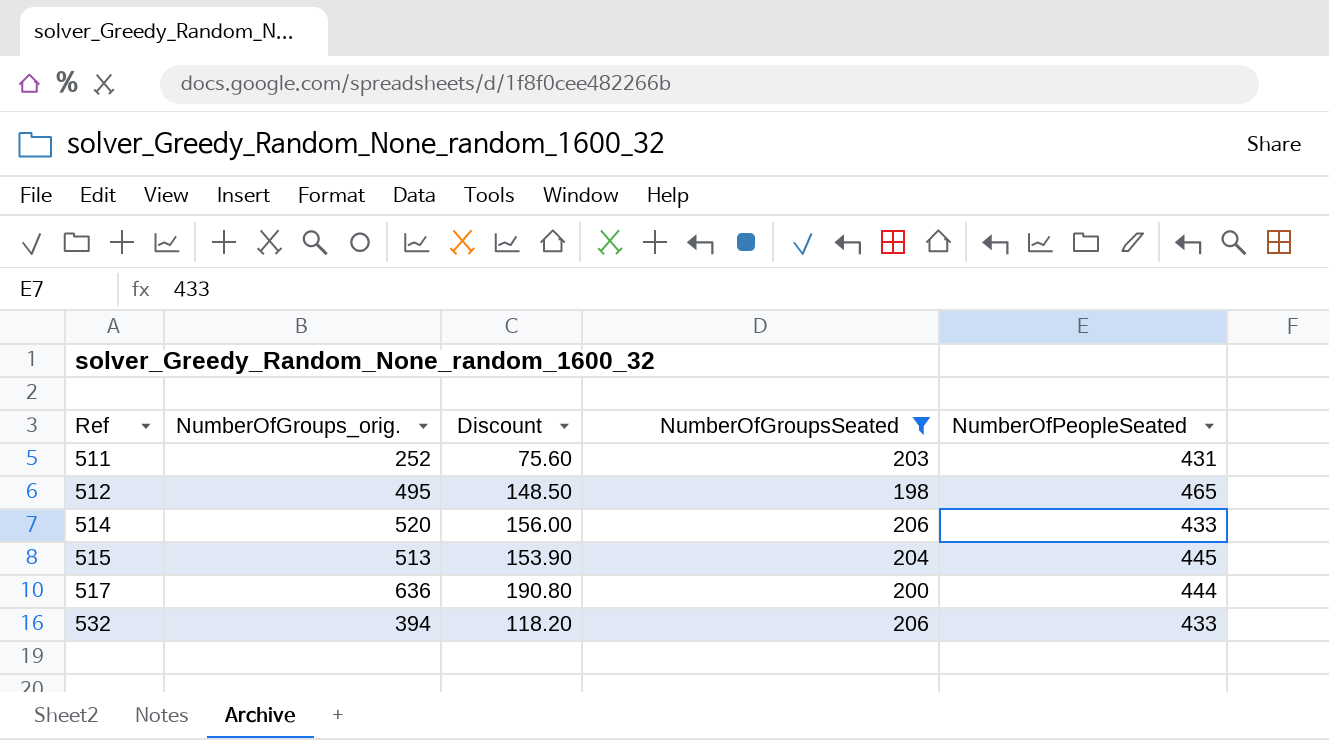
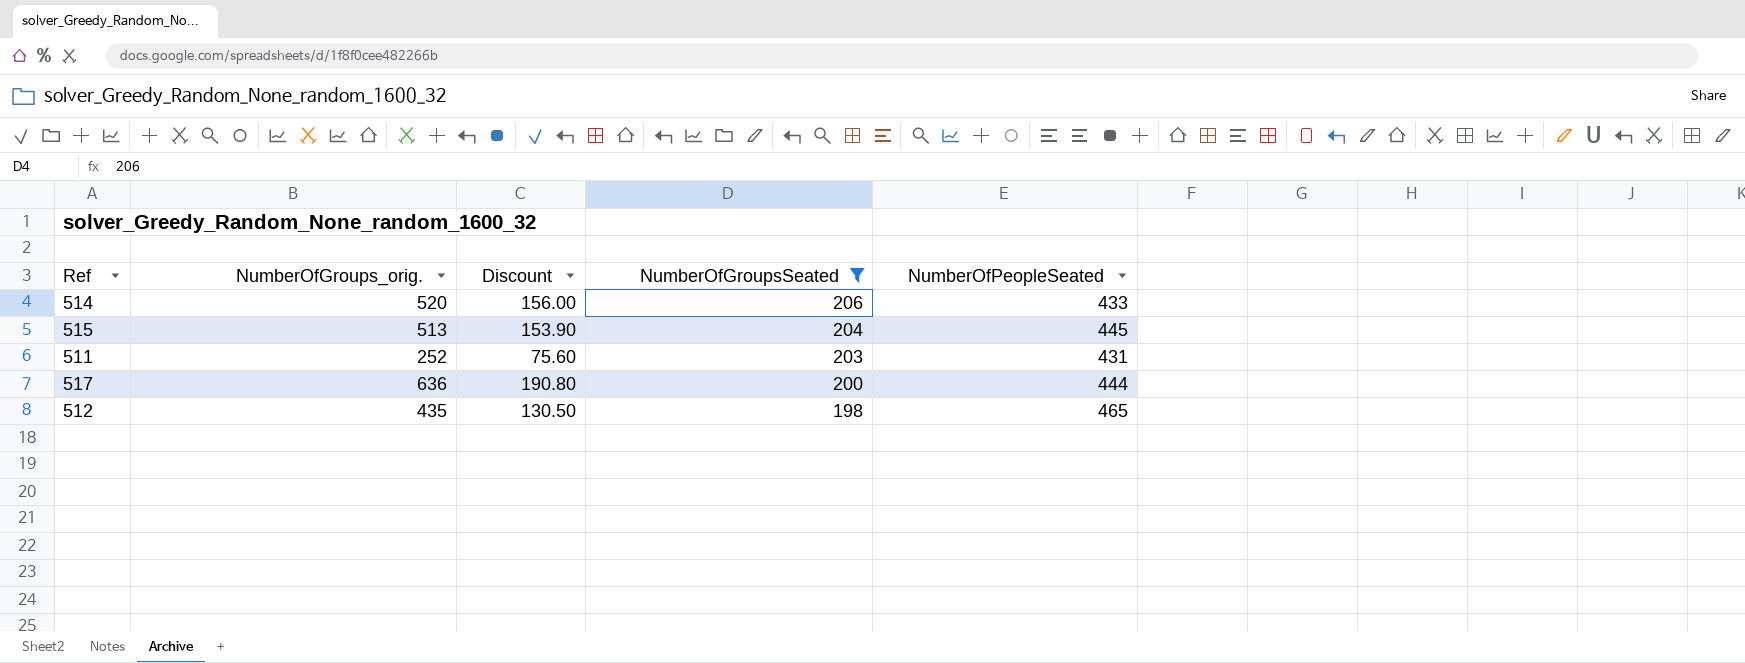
row order: Ref ascending -> NumberOfGroupsSeated descending
row 532: 394 | 118.20 | 206 | 433 -> none
512 | NumberOfGroups_orig.: 495 -> 435
512 | Discount: 148.50 -> 130.50

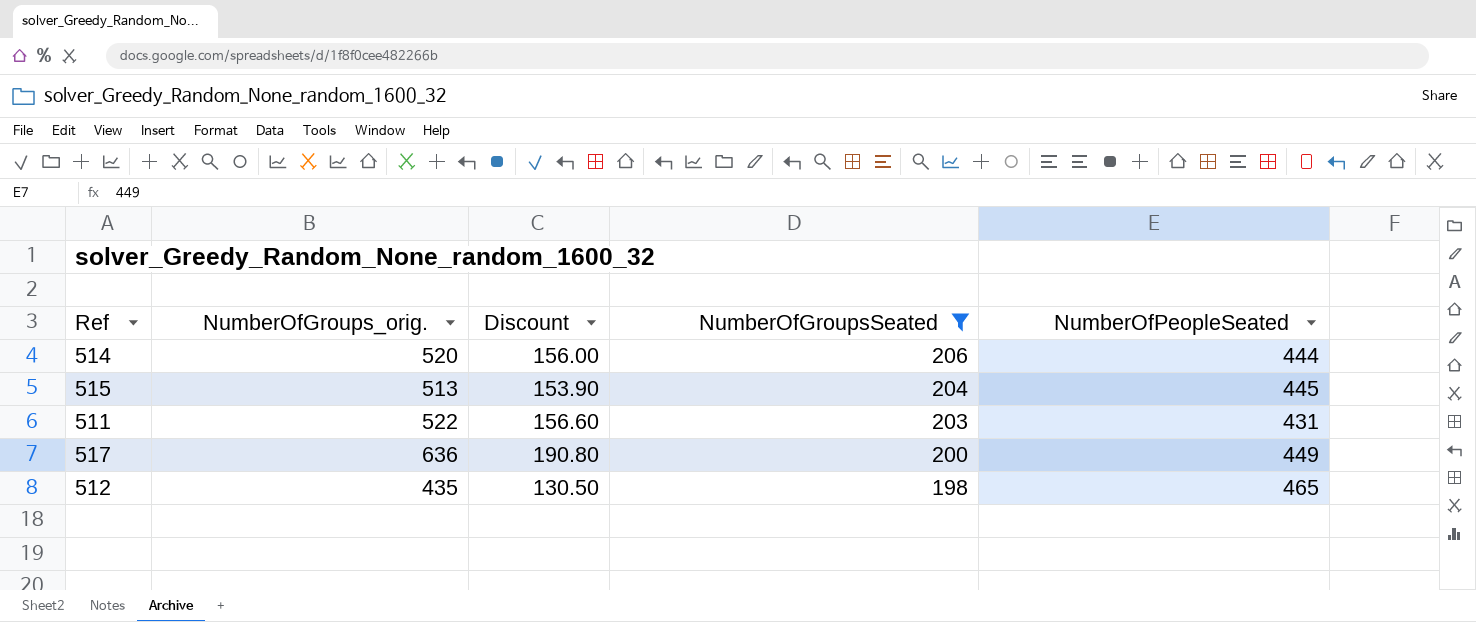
514 | NumberOfPeopleSeated: 433 -> 444
511 | NumberOfGroups_orig.: 252 -> 522
511 | Discount: 75.60 -> 156.60
517 | NumberOfPeopleSeated: 444 -> 449

